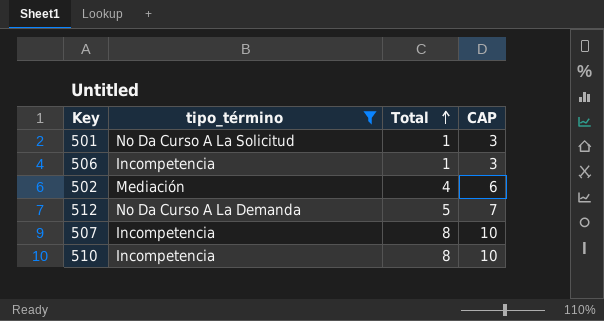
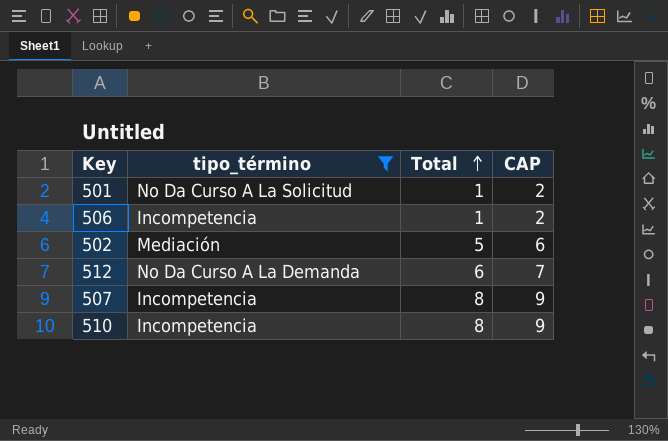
column CAP | formula: [Total] + 2 -> [Total] + 1
502 | Total: 4 -> 5
512 | Total: 5 -> 6

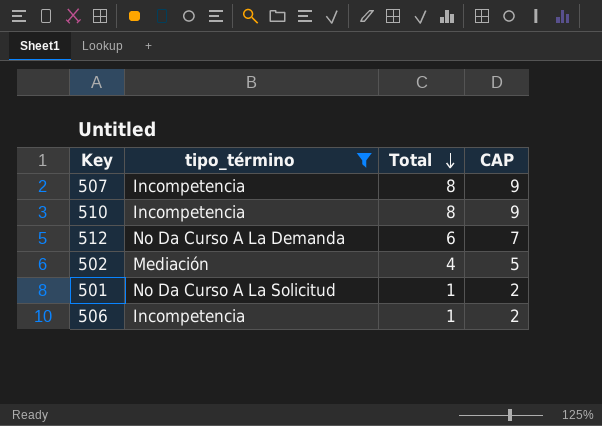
row order: Total ascending -> Total descending
502 | Total: 5 -> 4
502 | CAP: 6 -> 5

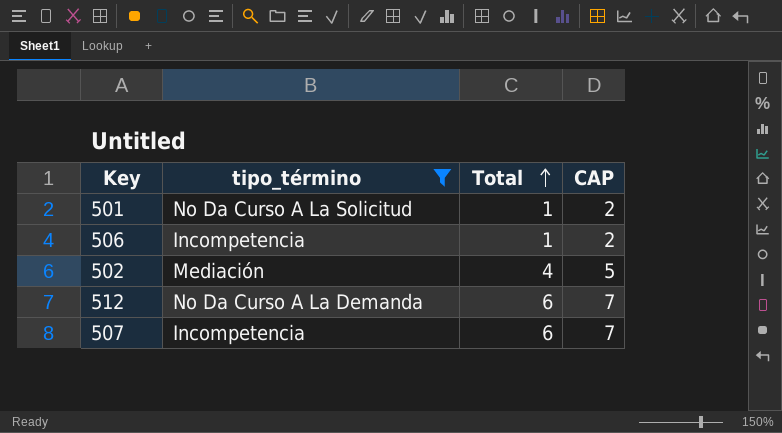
row order: Total descending -> Total ascending
row 510: Incompetencia | 8 | 9 -> none
507 | Total: 8 -> 6
507 | CAP: 9 -> 7

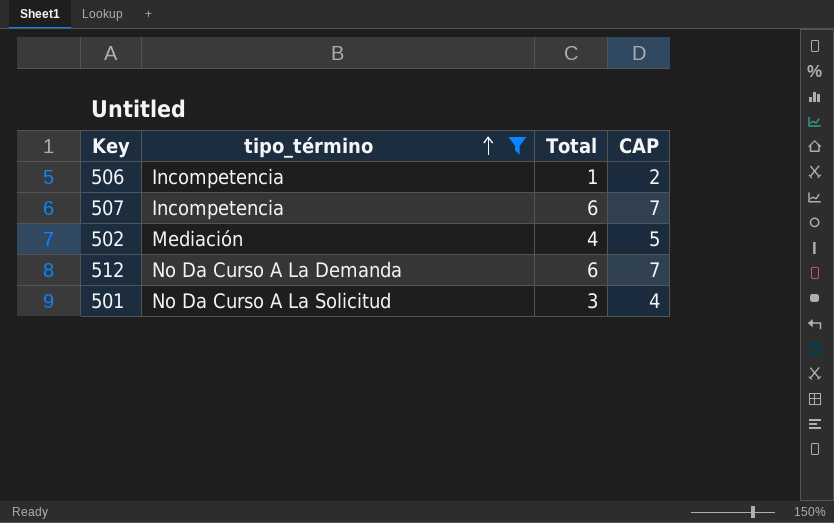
row order: Total ascending -> tipo_término ascending
501 | Total: 1 -> 3
501 | CAP: 2 -> 4

